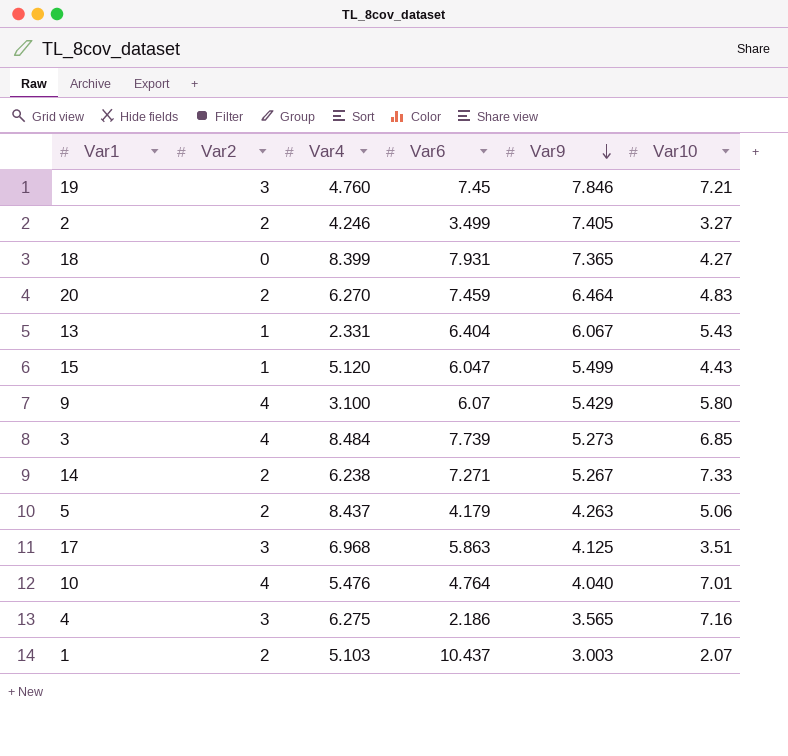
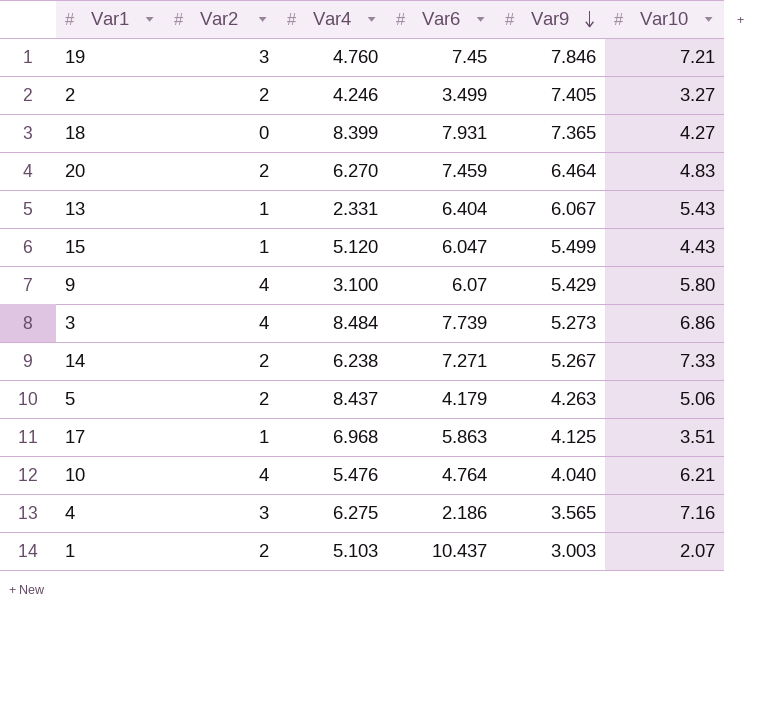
3 | Var10: 6.85 -> 6.86
17 | Var2: 3 -> 1
10 | Var10: 7.01 -> 6.21

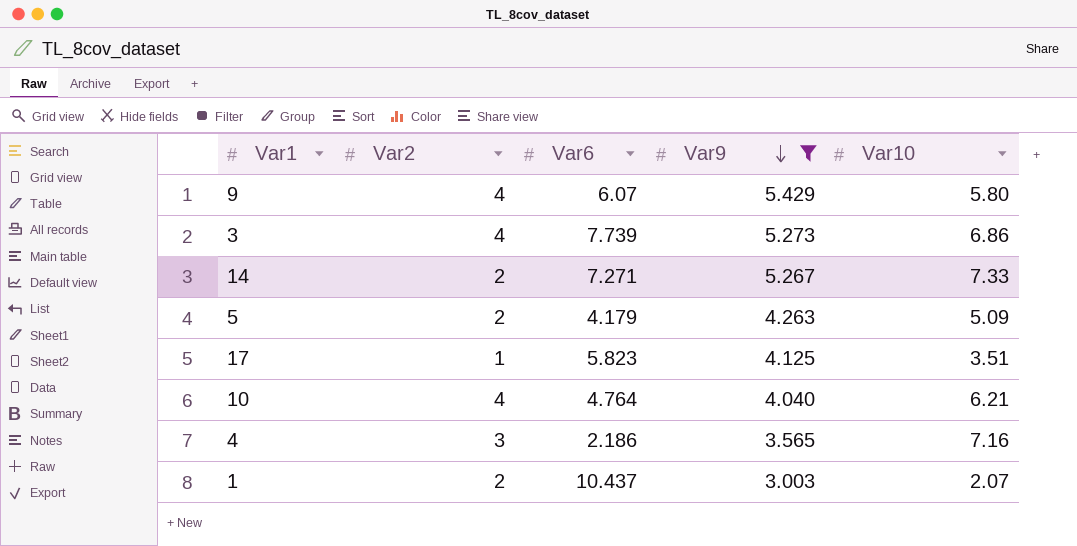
filter: none -> Var9 <= 5.429
column Var4 | position: 3 -> none
5 | Var10: 5.06 -> 5.09
17 | Var6: 5.863 -> 5.823

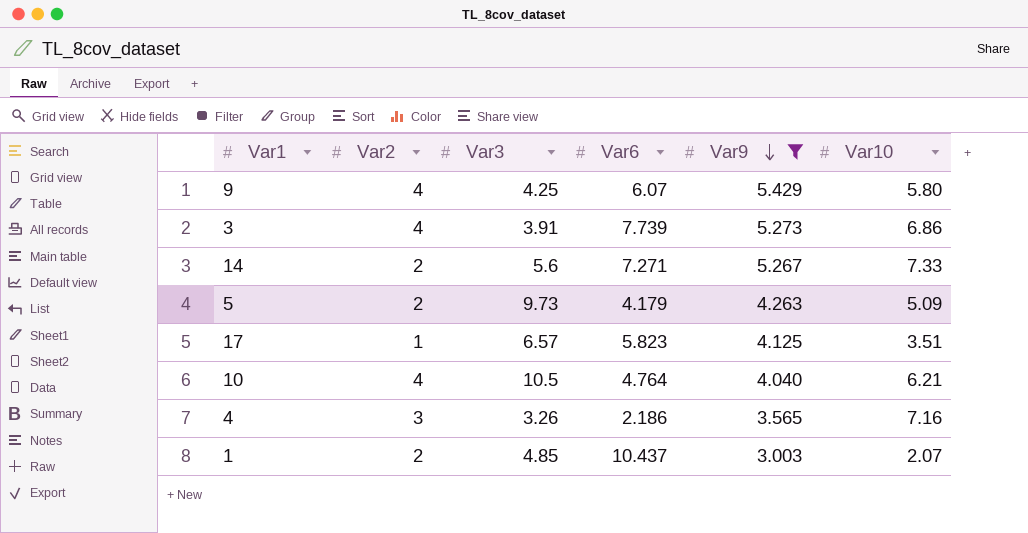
column Var3 | position: none -> 3

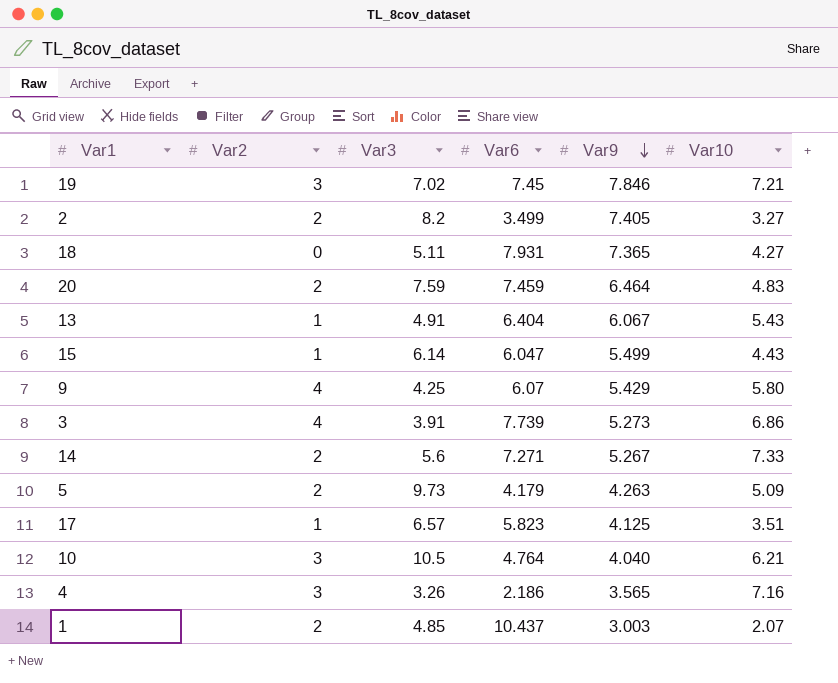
filter: Var9 <= 5.429 -> none
10 | Var2: 4 -> 3

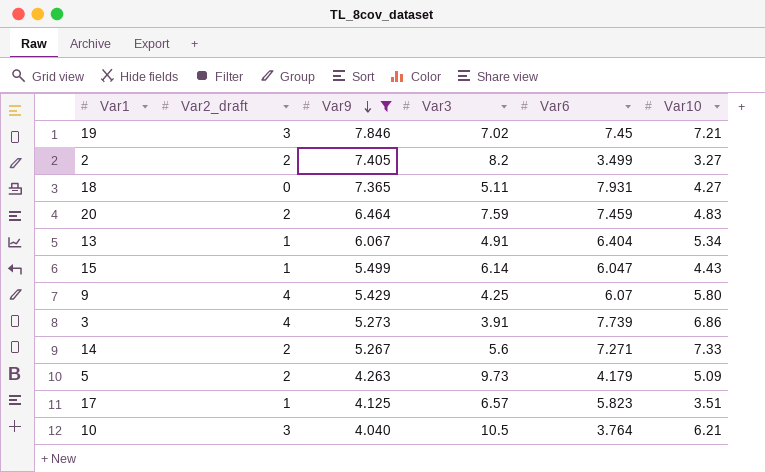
filter: none -> Var9 >= 4.040
column name: Var2 -> Var2_draft
column Var9 | position: 5 -> 3
13 | Var10: 5.43 -> 5.34
10 | Var6: 4.764 -> 3.764

